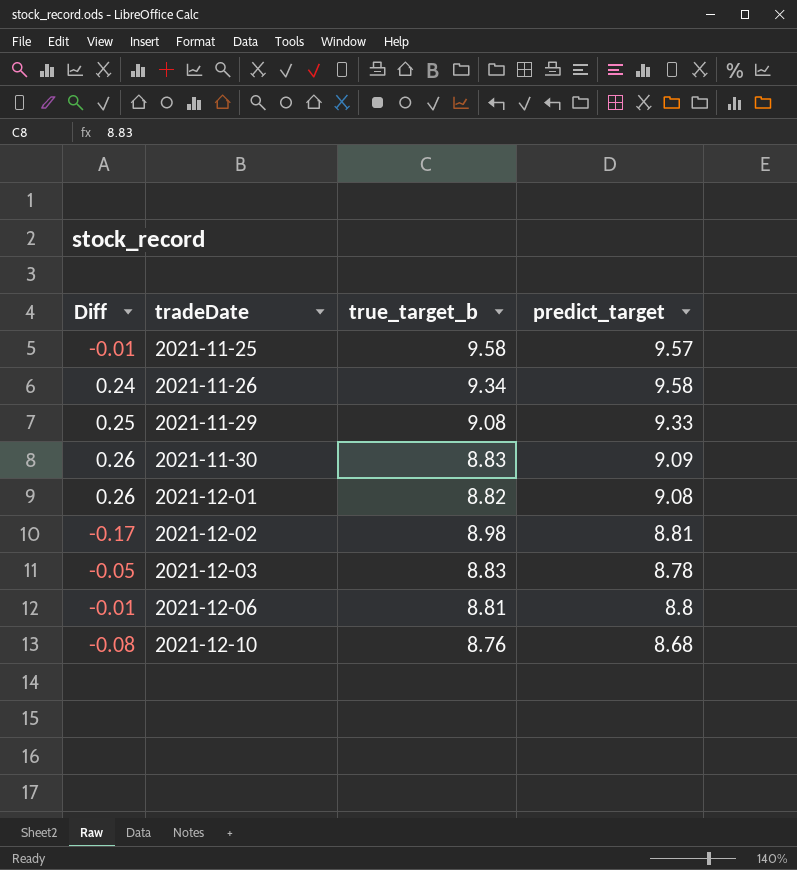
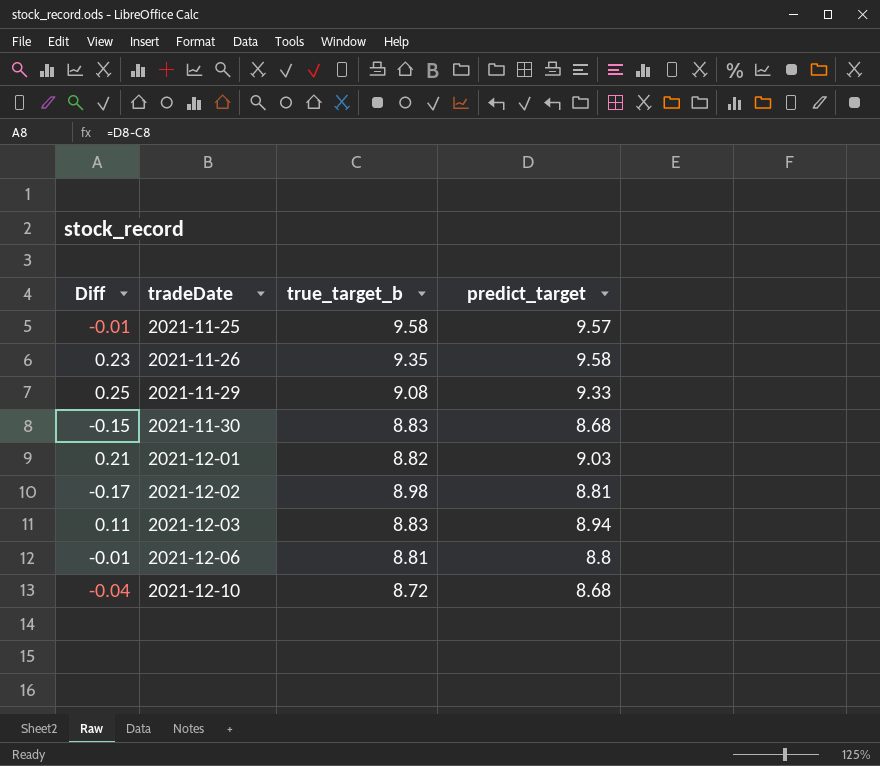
2021-11-26 | Diff: 0.24 -> 0.23
2021-11-26 | true_target_b: 9.34 -> 9.35
2021-11-30 | Diff: 0.26 -> -0.15
2021-11-30 | predict_target: 9.09 -> 8.68
2021-12-01 | Diff: 0.26 -> 0.21
2021-12-01 | predict_target: 9.08 -> 9.03
2021-12-03 | Diff: -0.05 -> 0.11
2021-12-03 | predict_target: 8.78 -> 8.94
2021-12-10 | Diff: -0.08 -> -0.04
2021-12-10 | true_target_b: 8.76 -> 8.72

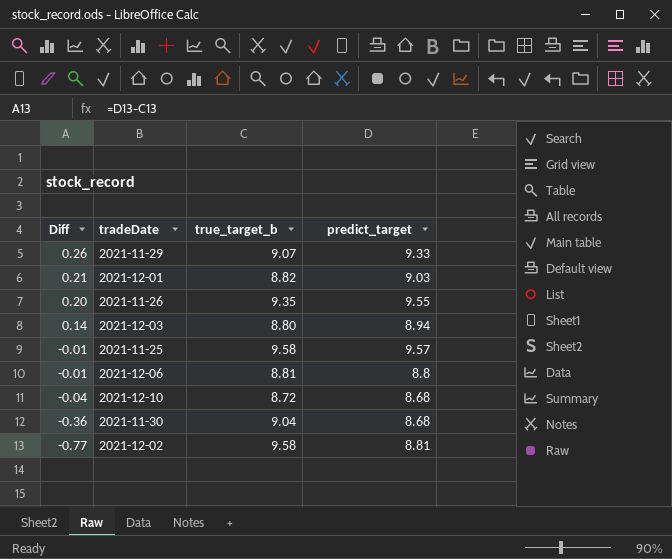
row order: tradeDate ascending -> Diff descending
2021-11-29 | Diff: 0.25 -> 0.26
2021-11-29 | true_target_b: 9.08 -> 9.07
2021-11-26 | Diff: 0.23 -> 0.20
2021-11-26 | predict_target: 9.58 -> 9.55
2021-12-03 | Diff: 0.11 -> 0.14
2021-12-03 | true_target_b: 8.83 -> 8.80
2021-11-30 | Diff: -0.15 -> -0.36
2021-11-30 | true_target_b: 8.83 -> 9.04
2021-12-02 | Diff: -0.17 -> -0.77
2021-12-02 | true_target_b: 8.98 -> 9.58

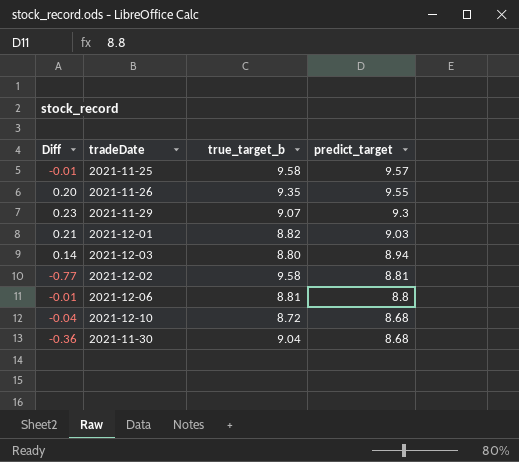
row order: Diff descending -> predict_target descending
2021-11-29 | Diff: 0.26 -> 0.23
2021-11-29 | predict_target: 9.33 -> 9.3

